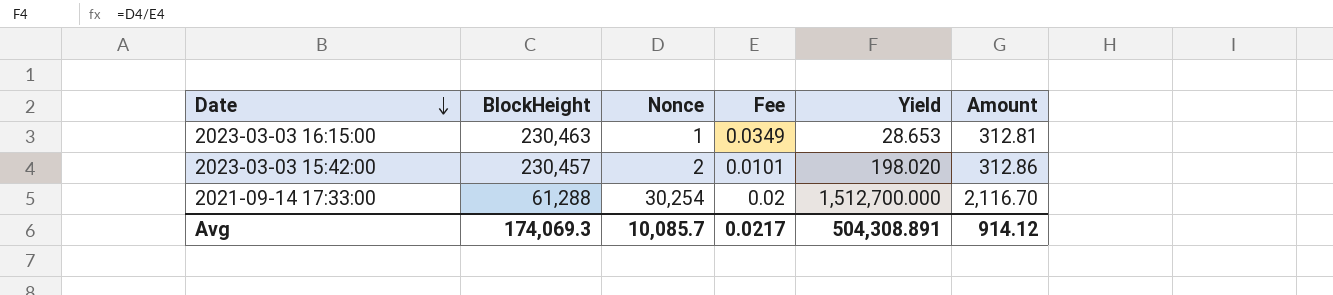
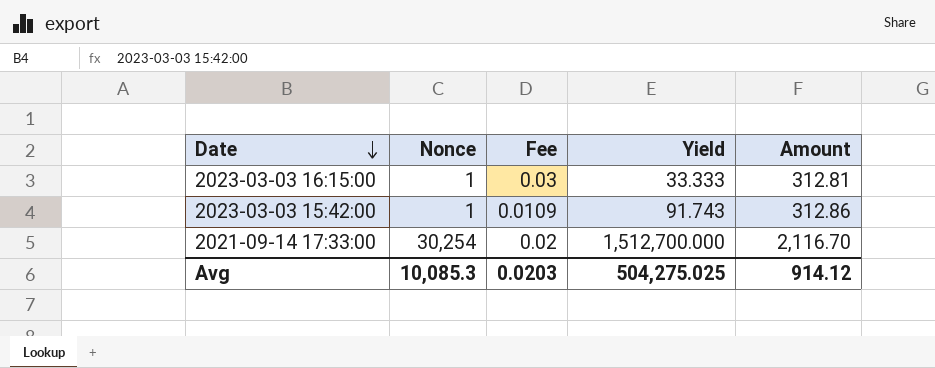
column BlockHeight | position: 2 -> none
2023-03-03 16:15:00 | Fee: 0.0349 -> 0.03
2023-03-03 16:15:00 | Yield: 28.653 -> 33.333
2023-03-03 15:42:00 | Nonce: 2 -> 1
2023-03-03 15:42:00 | Fee: 0.0101 -> 0.0109
2023-03-03 15:42:00 | Yield: 198.020 -> 91.743
Avg | Nonce: 10,085.7 -> 10,085.3
Avg | Fee: 0.0217 -> 0.0203
Avg | Yield: 504,308.891 -> 504,275.025

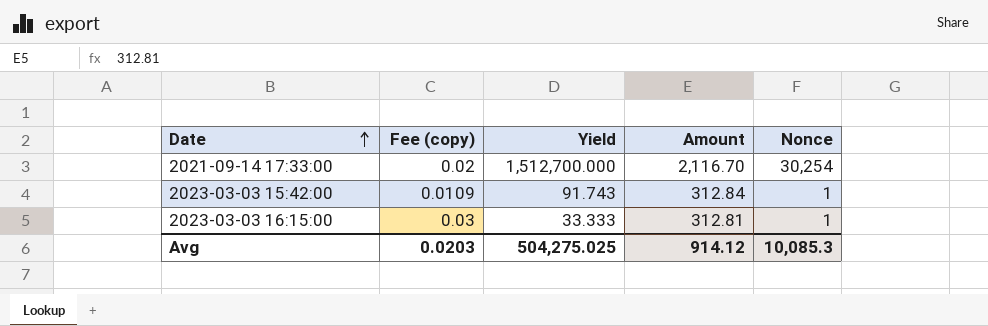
row order: Date descending -> Date ascending
column name: Fee -> Fee (copy)
column Nonce | position: 2 -> 5
2023-03-03 15:42:00 | Amount: 312.86 -> 312.84

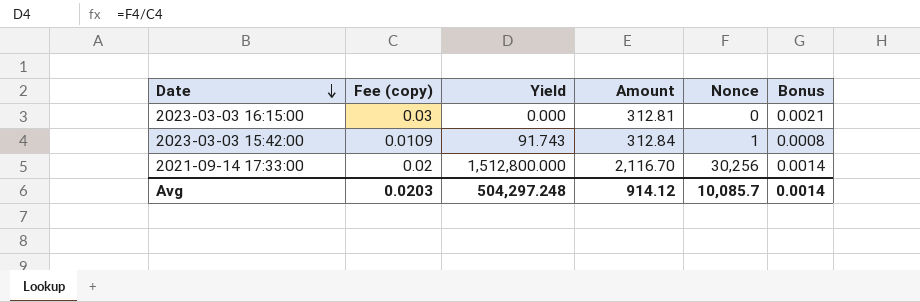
row order: Date ascending -> Date descending
column Bonus | formula: none -> [Fee (copy)] * 0.07
2023-03-03 16:15:00 | Yield: 33.333 -> 0.000
2023-03-03 16:15:00 | Nonce: 1 -> 0
2021-09-14 17:33:00 | Yield: 1,512,700.000 -> 1,512,800.000
2021-09-14 17:33:00 | Nonce: 30,254 -> 30,256
Avg | Yield: 504,275.025 -> 504,297.248
Avg | Nonce: 10,085.3 -> 10,085.7

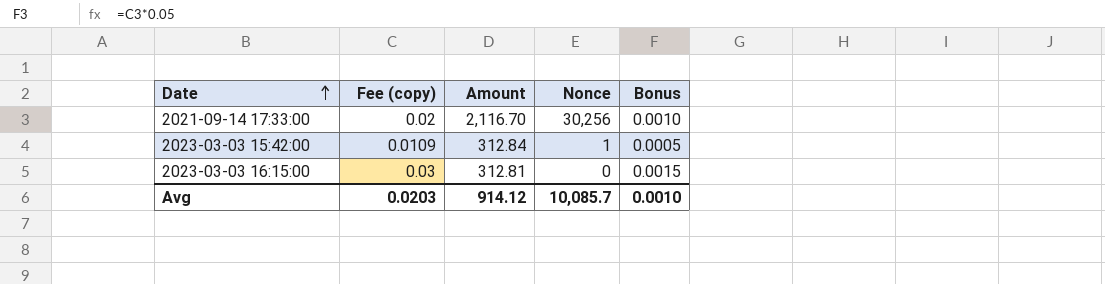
row order: Date descending -> Date ascending
column Yield | formula: [Nonce] / [Fee (copy)] -> none
column Bonus | formula: [Fee (copy)] * 0.07 -> [Fee (copy)] * 0.05
Avg | Bonus: 0.0014 -> 0.0010

